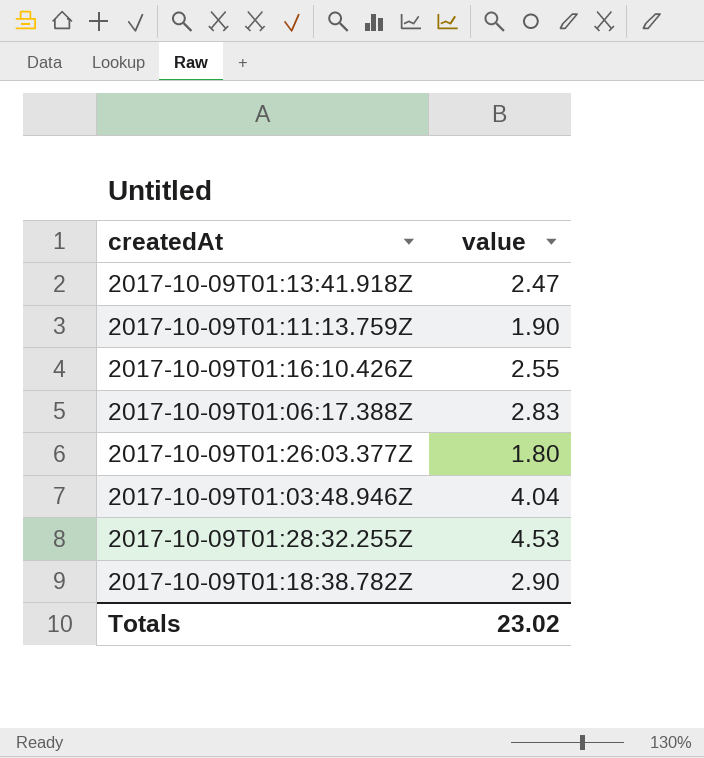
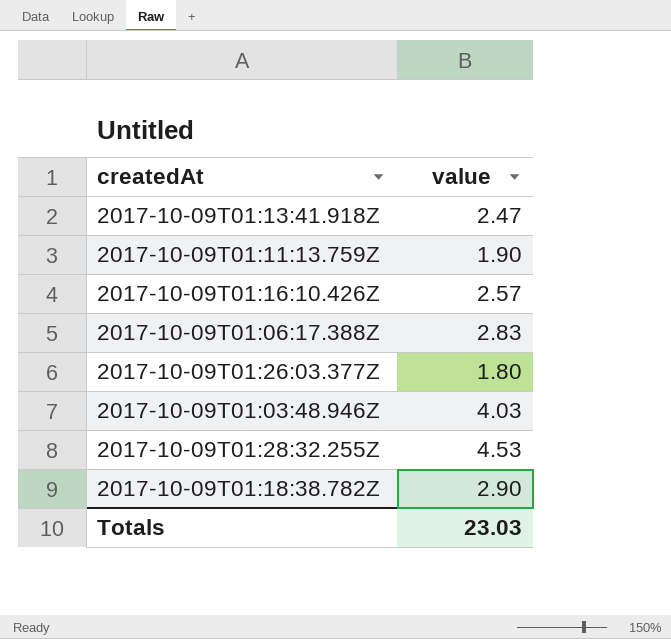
2017-10-09T01:16:10.426Z | value: 2.55 -> 2.57
2017-10-09T01:03:48.946Z | value: 4.04 -> 4.03
Totals | value: 23.02 -> 23.03

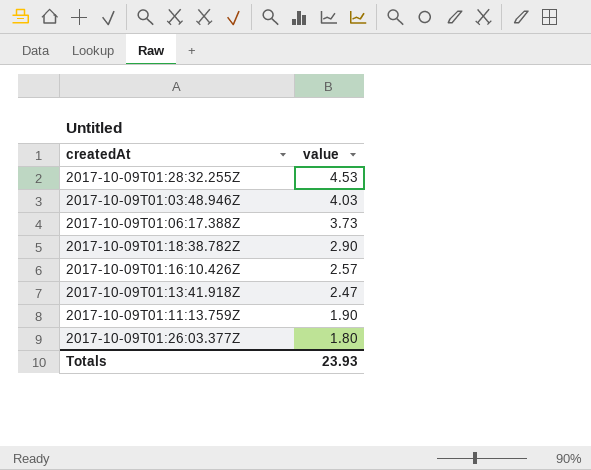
row order: none -> value descending
2017-10-09T01:06:17.388Z | value: 2.83 -> 3.73
Totals | value: 23.03 -> 23.93

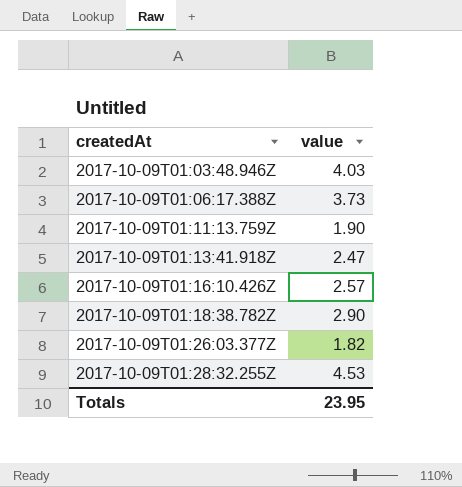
row order: value descending -> createdAt ascending
2017-10-09T01:26:03.377Z | value: 1.80 -> 1.82
Totals | value: 23.93 -> 23.95

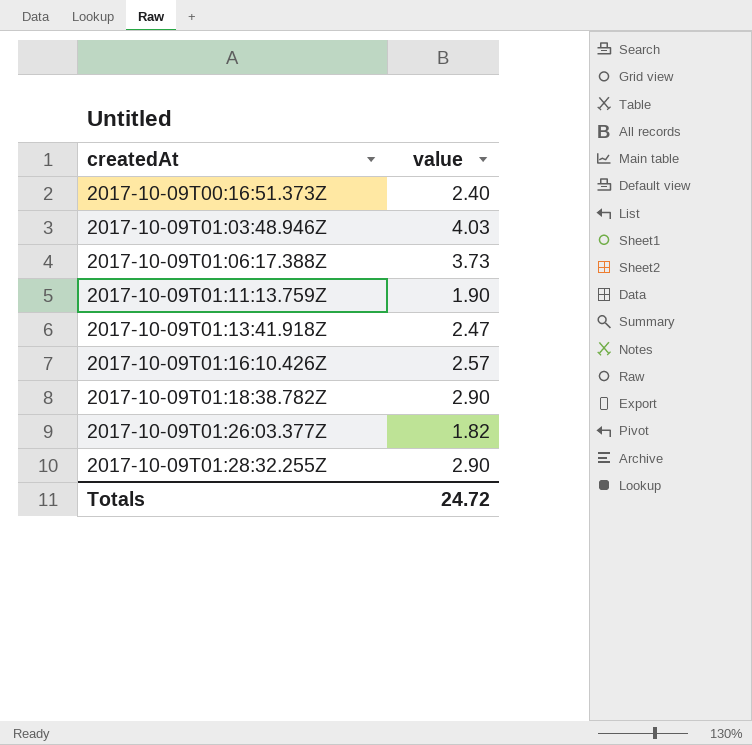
row 2017-10-09T00:16:51.373Z: none -> 2.40
2017-10-09T01:28:32.255Z | value: 4.53 -> 2.90
Totals | value: 23.95 -> 24.72

